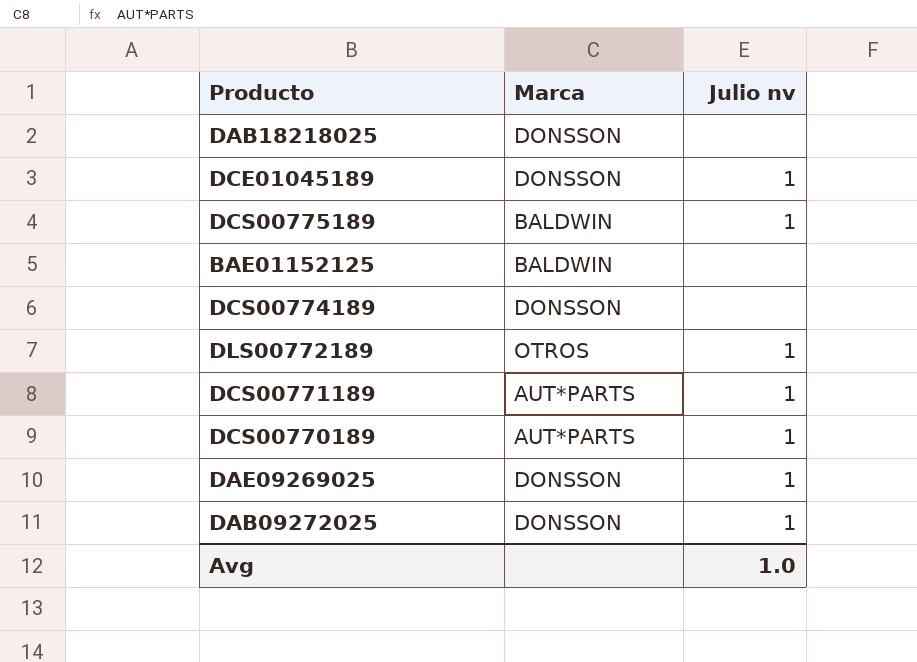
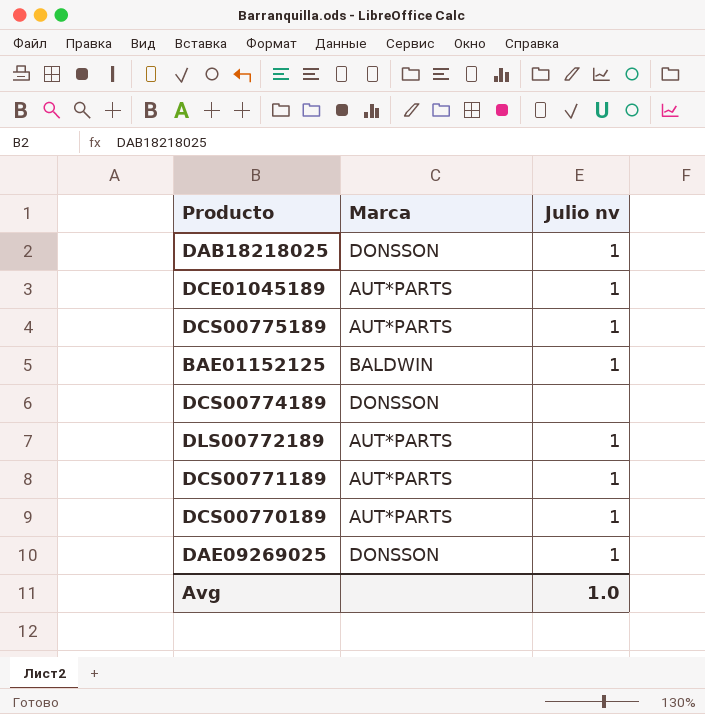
row DAB09272025: DONSSON | 1 -> none
DAB18218025 | Julio nv: none -> 1
DCE01045189 | Marca: DONSSON -> AUT*PARTS
DCS00775189 | Marca: BALDWIN -> AUT*PARTS
BAE01152125 | Julio nv: none -> 1
DLS00772189 | Marca: OTROS -> AUT*PARTS

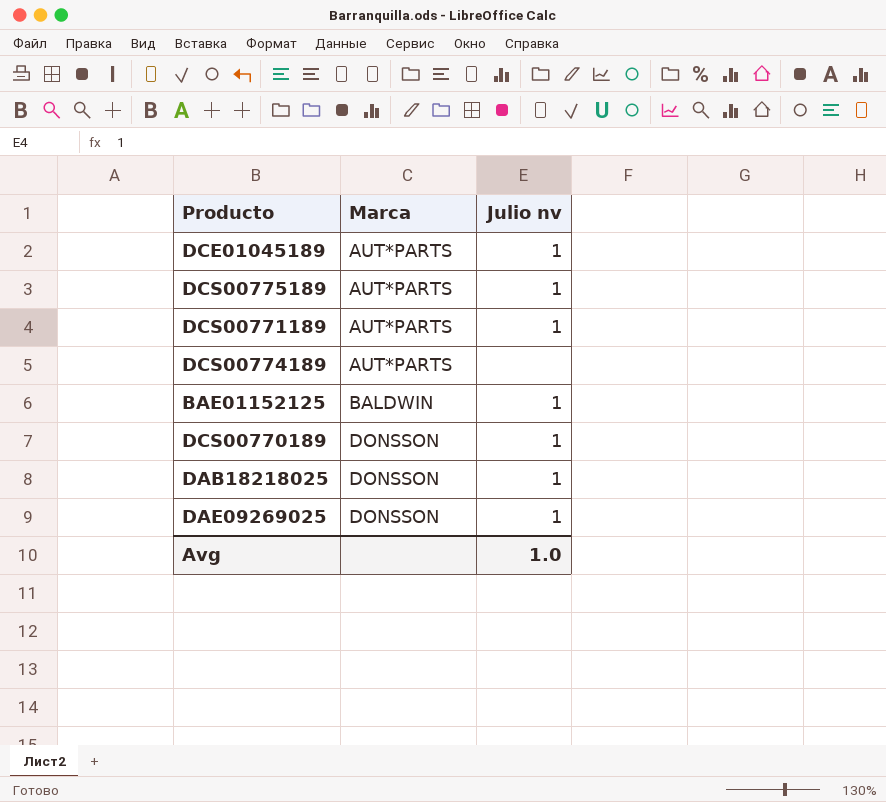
row order: none -> Marca ascending
row DLS00772189: AUT*PARTS | 1 -> none
DCS00774189 | Marca: DONSSON -> AUT*PARTS
DCS00770189 | Marca: AUT*PARTS -> DONSSON

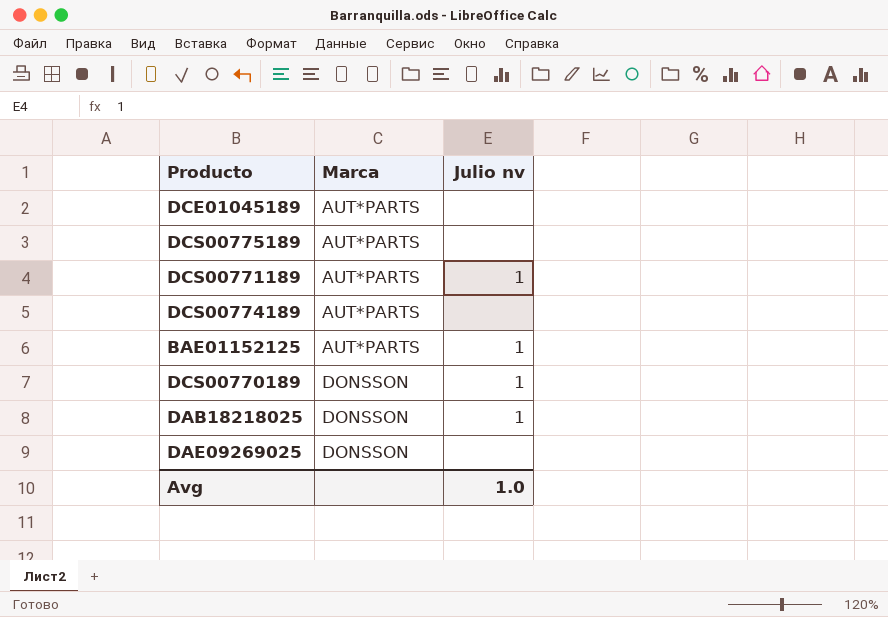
DCE01045189 | Julio nv: 1 -> none
DCS00775189 | Julio nv: 1 -> none
BAE01152125 | Marca: BALDWIN -> AUT*PARTS
DAE09269025 | Julio nv: 1 -> none

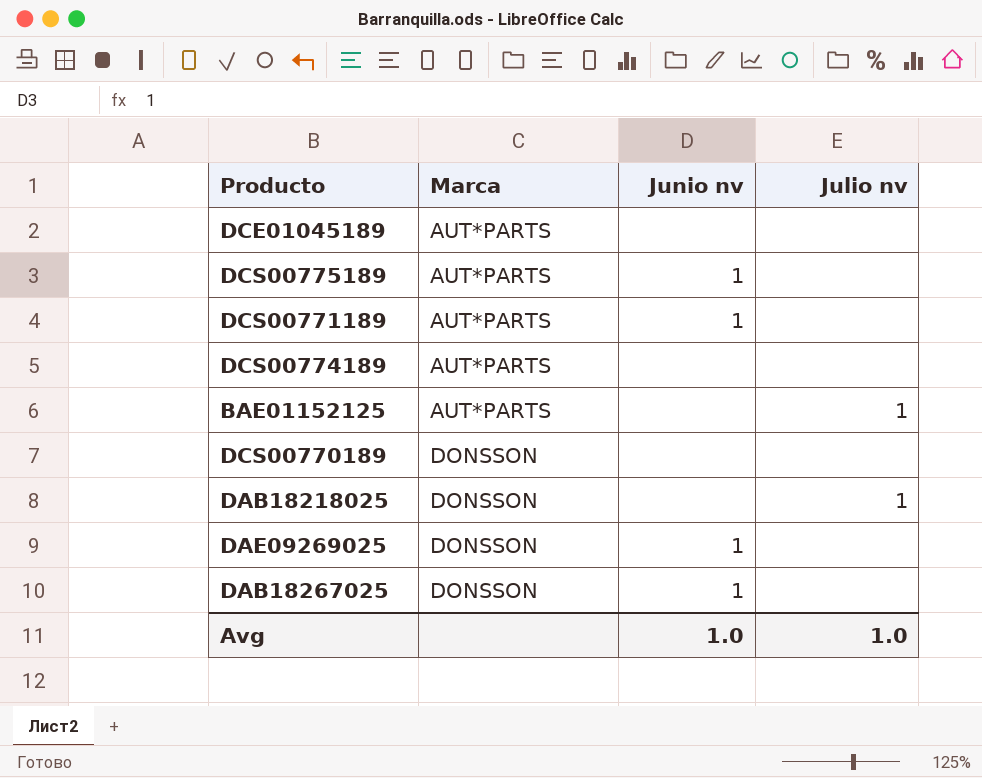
column Junio nv | position: none -> 3
DCS00771189 | Julio nv: 1 -> none
DCS00770189 | Julio nv: 1 -> none
row DAB18267025: none -> DONSSON | 1 | none

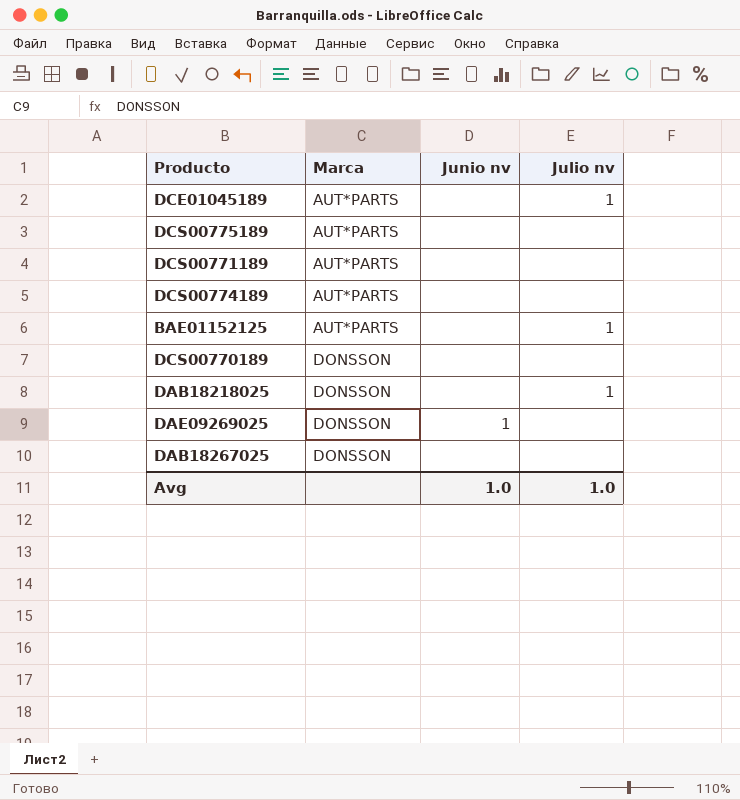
DCE01045189 | Julio nv: none -> 1
DCS00775189 | Junio nv: 1 -> none
DCS00771189 | Junio nv: 1 -> none
DAB18267025 | Junio nv: 1 -> none

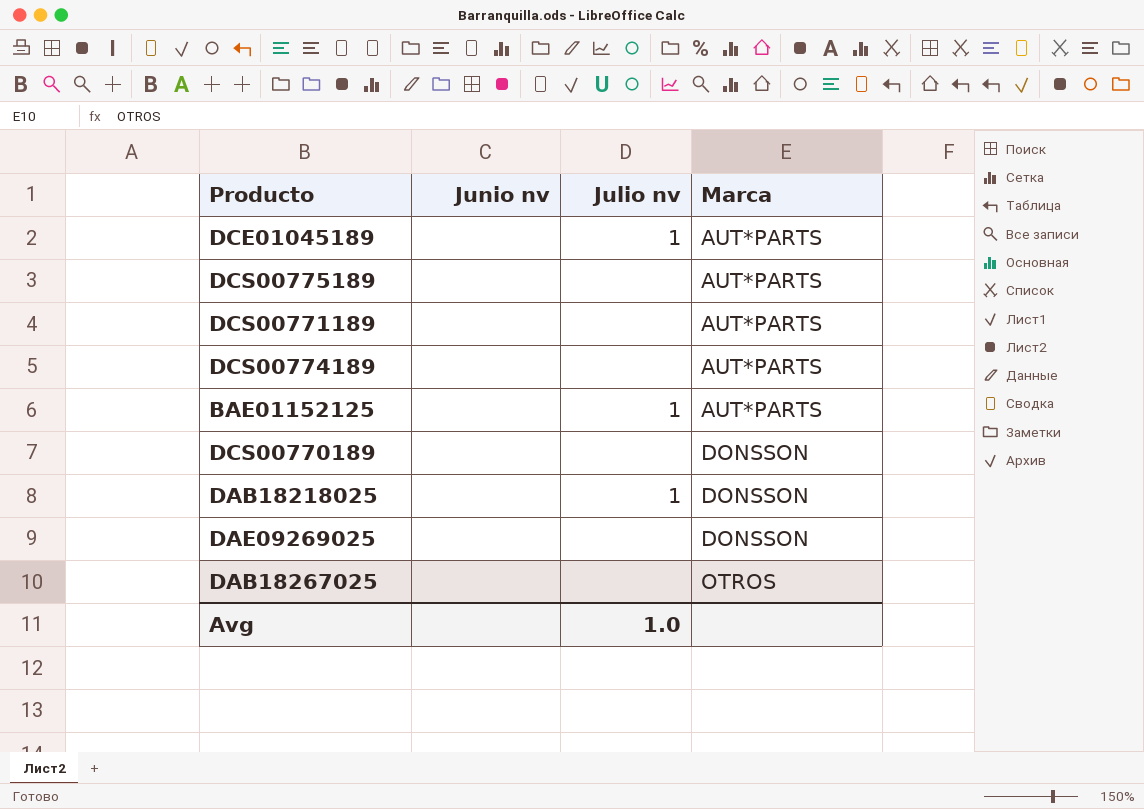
column Marca | position: 2 -> 4
DAE09269025 | Junio nv: 1 -> none
DAB18267025 | Marca: DONSSON -> OTROS
Avg | Junio nv: 1.0 -> none

